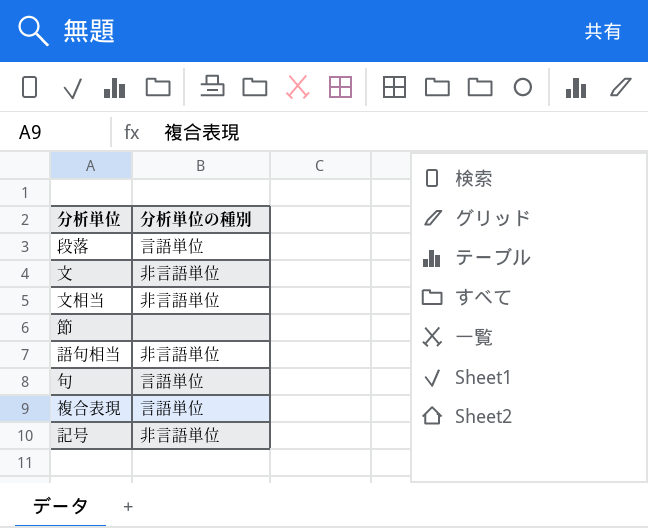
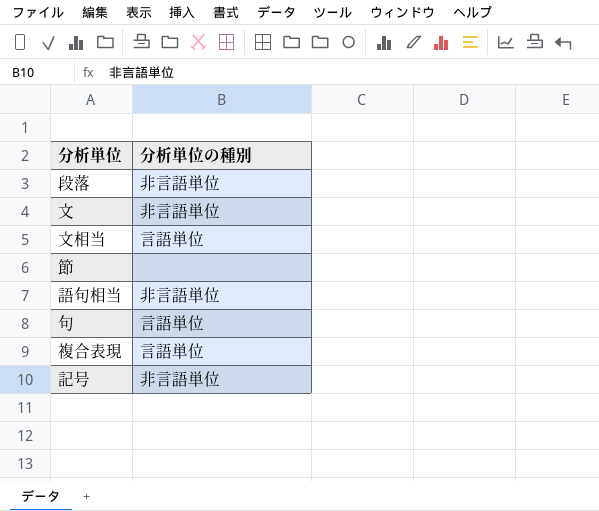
段落 | 分析単位の種別: 言語単位 -> 非言語単位
文相当 | 分析単位の種別: 非言語単位 -> 言語単位

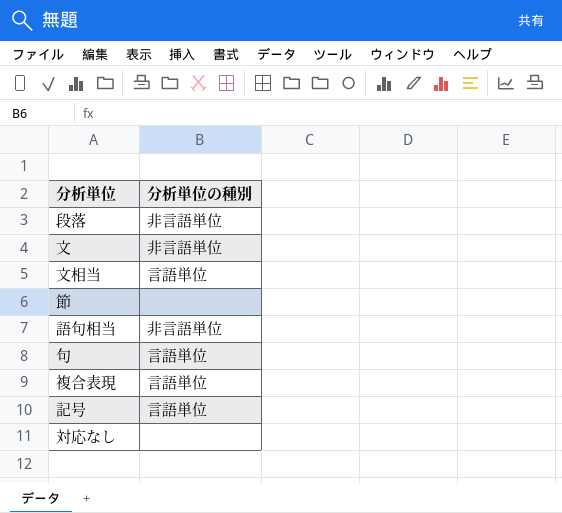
記号 | 分析単位の種別: 非言語単位 -> 言語単位
row 対応なし: none -> none

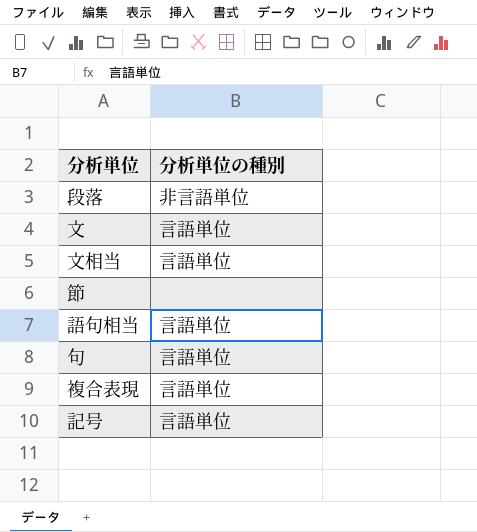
row 対応なし: none -> none
文 | 分析単位の種別: 非言語単位 -> 言語単位
語句相当 | 分析単位の種別: 非言語単位 -> 言語単位

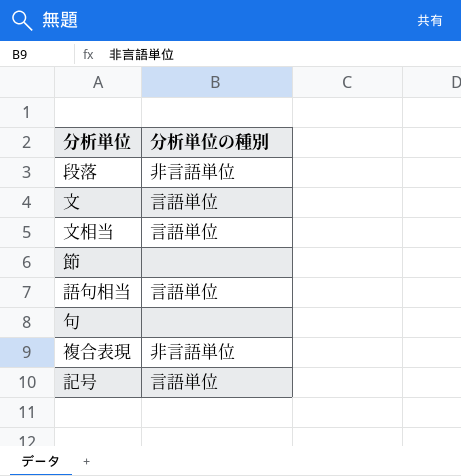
句 | 分析単位の種別: 言語単位 -> none
複合表現 | 分析単位の種別: 言語単位 -> 非言語単位

